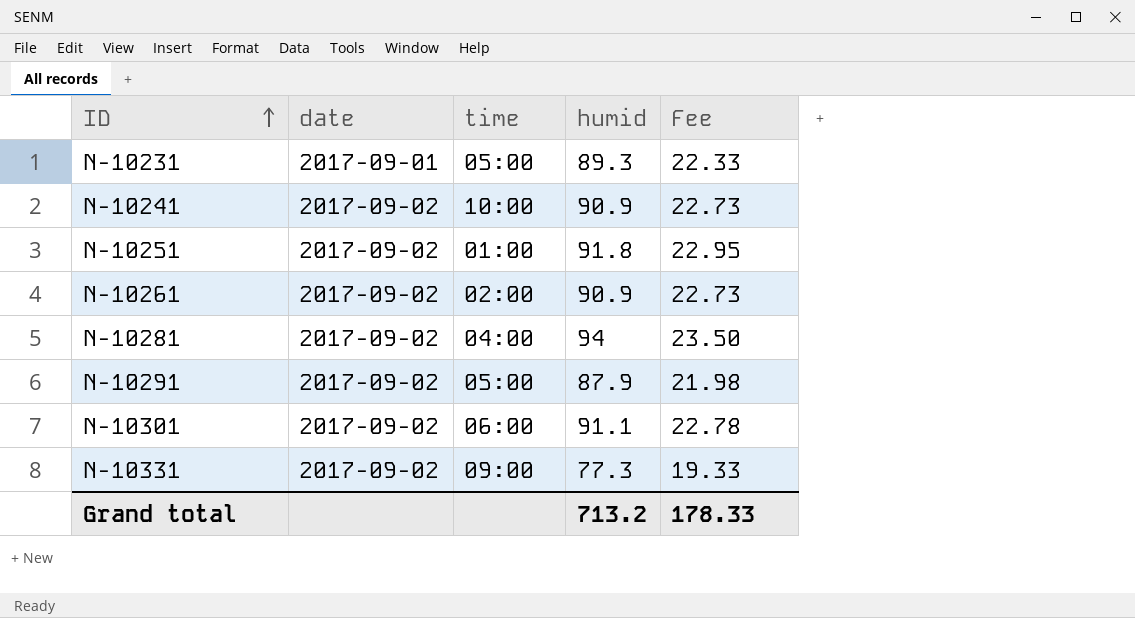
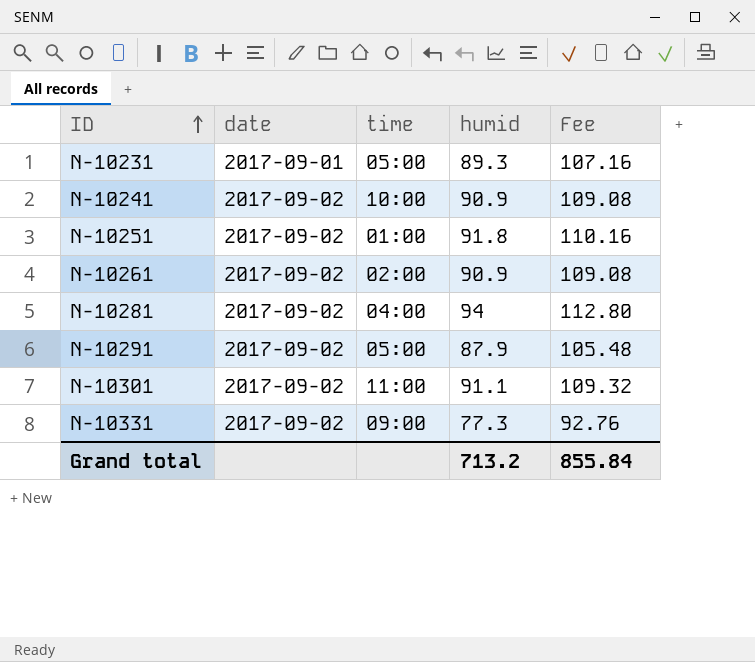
column Fee | formula: [humid] * 0.25 -> [humid] * 1.2
N-10301 | time: 06:00 -> 11:00
Grand total | Fee: 178.33 -> 855.84

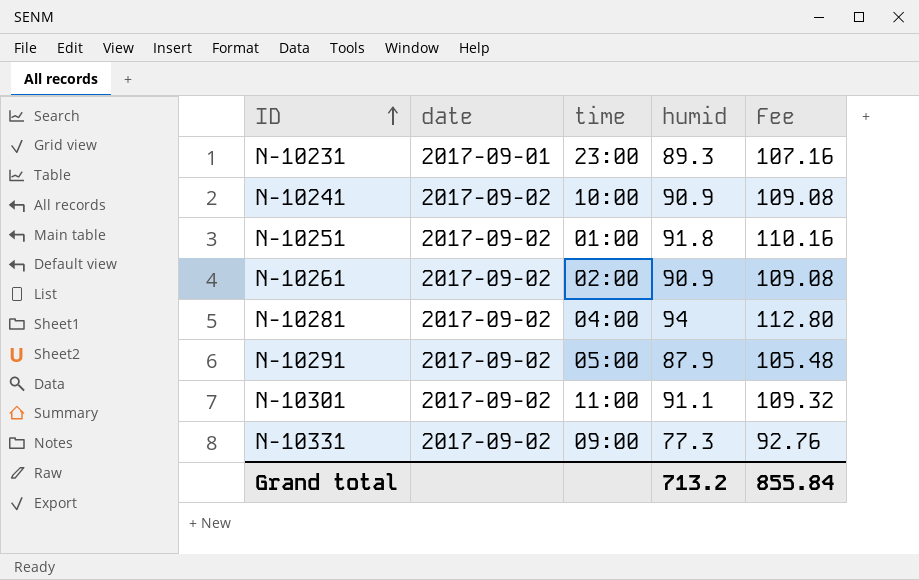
N-10231 | time: 05:00 -> 23:00

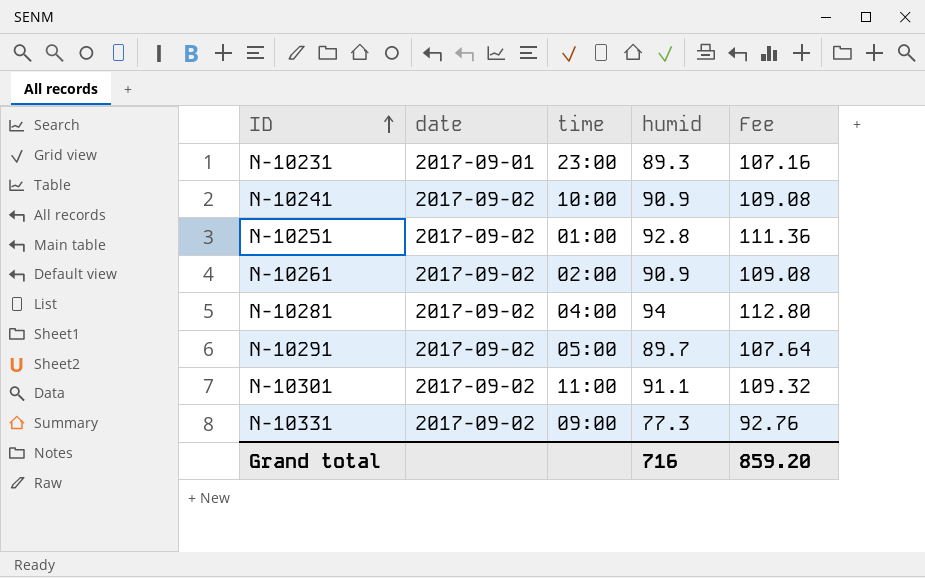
N-10251 | humid: 91.8 -> 92.8
N-10251 | Fee: 110.16 -> 111.36
N-10291 | humid: 87.9 -> 89.7
N-10291 | Fee: 105.48 -> 107.64
Grand total | humid: 713.2 -> 716
Grand total | Fee: 855.84 -> 859.20

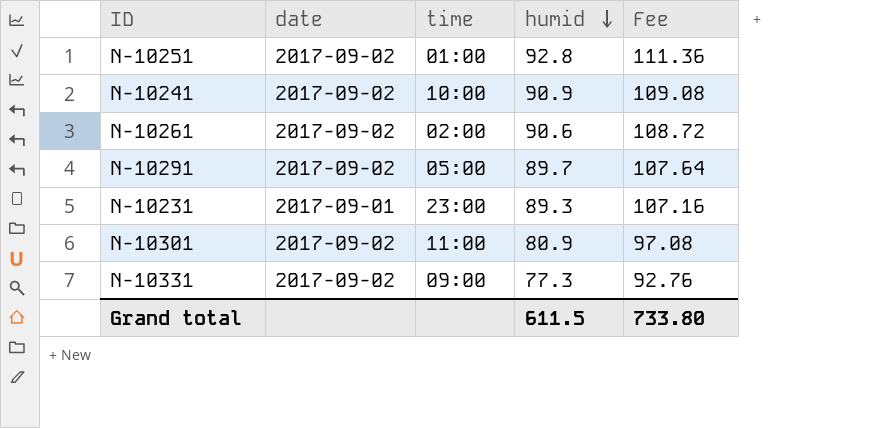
row order: ID ascending -> humid descending
row N-10281: 2017-09-02 | 04:00 | 94 | 112.80 -> none
N-10261 | humid: 90.9 -> 90.6
N-10261 | Fee: 109.08 -> 108.72
N-10301 | humid: 91.1 -> 80.9
N-10301 | Fee: 109.32 -> 97.08
Grand total | humid: 716 -> 611.5
Grand total | Fee: 859.20 -> 733.80

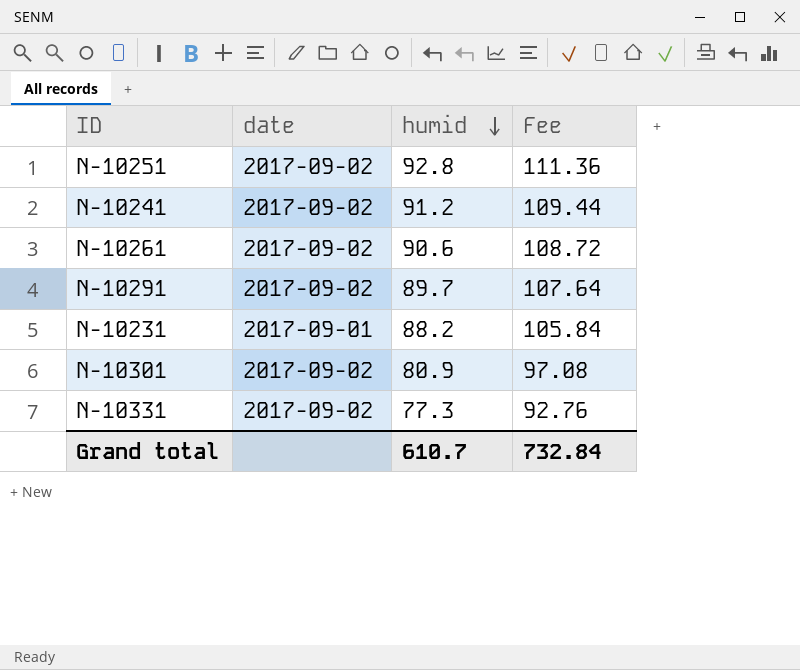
column time | position: 3 -> none
N-10241 | humid: 90.9 -> 91.2
N-10241 | Fee: 109.08 -> 109.44
N-10231 | humid: 89.3 -> 88.2
N-10231 | Fee: 107.16 -> 105.84
Grand total | humid: 611.5 -> 610.7
Grand total | Fee: 733.80 -> 732.84

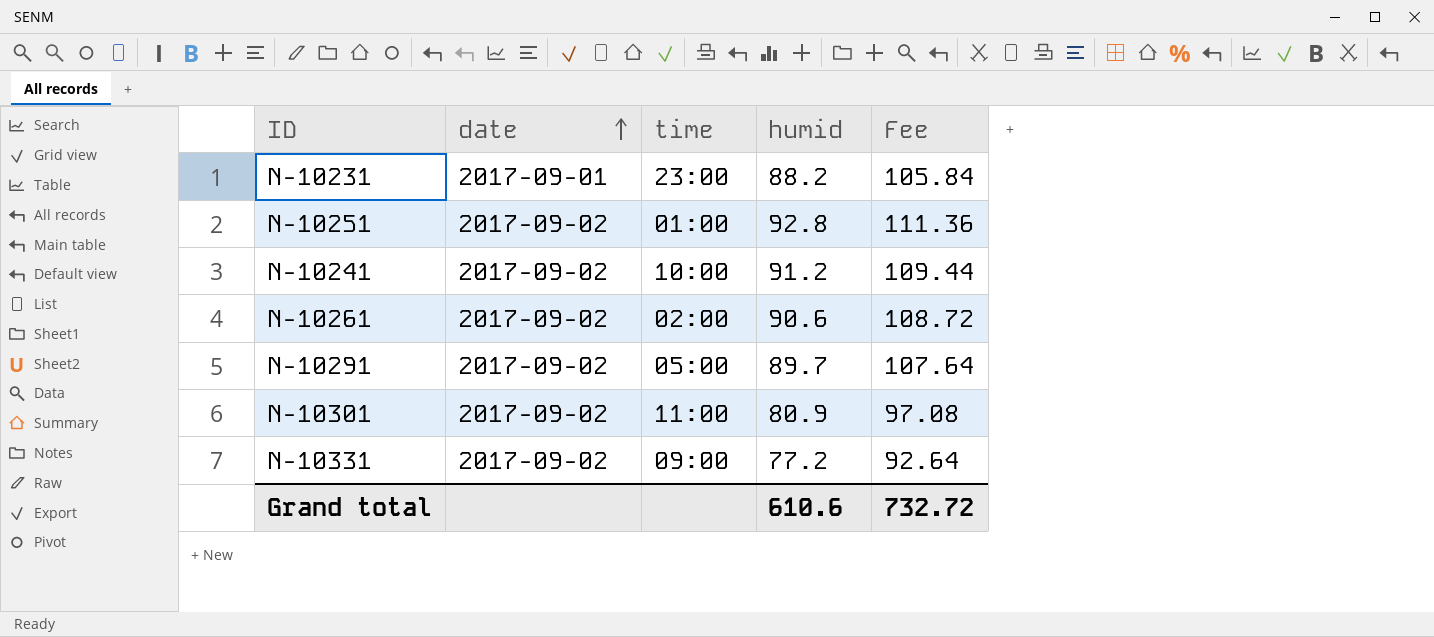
row order: humid descending -> date ascending
column time | position: none -> 3
N-10331 | humid: 77.3 -> 77.2
N-10331 | Fee: 92.76 -> 92.64
Grand total | humid: 610.7 -> 610.6
Grand total | Fee: 732.84 -> 732.72

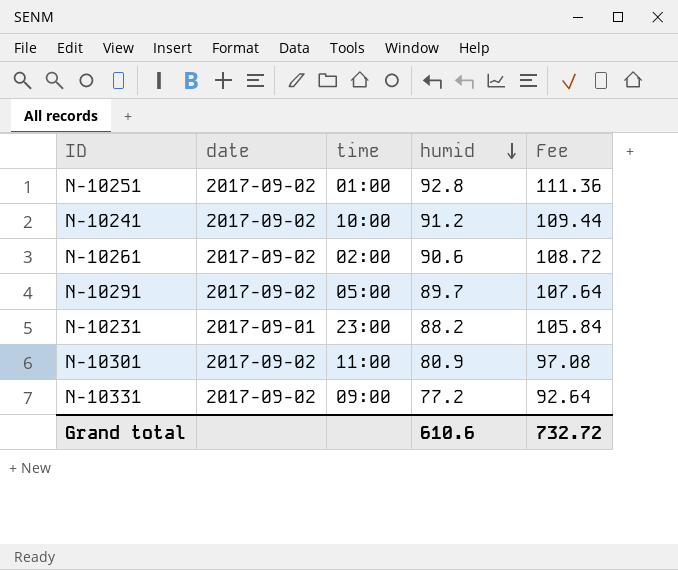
row order: date ascending -> humid descending

